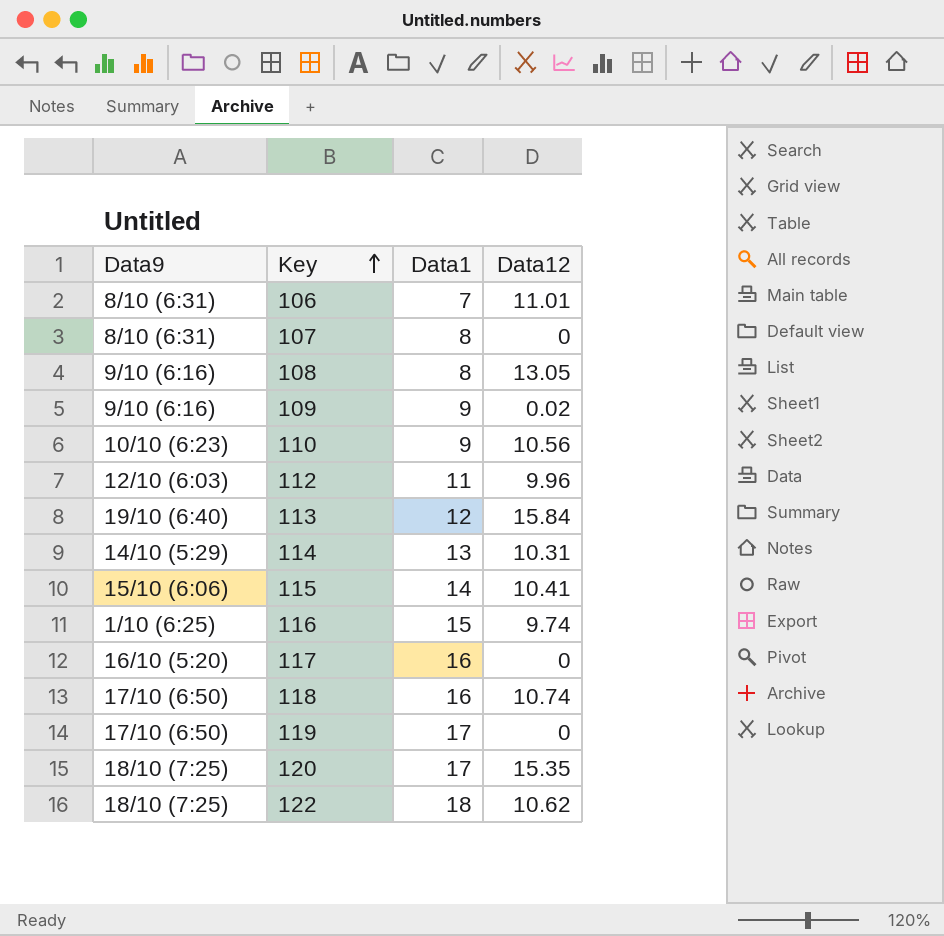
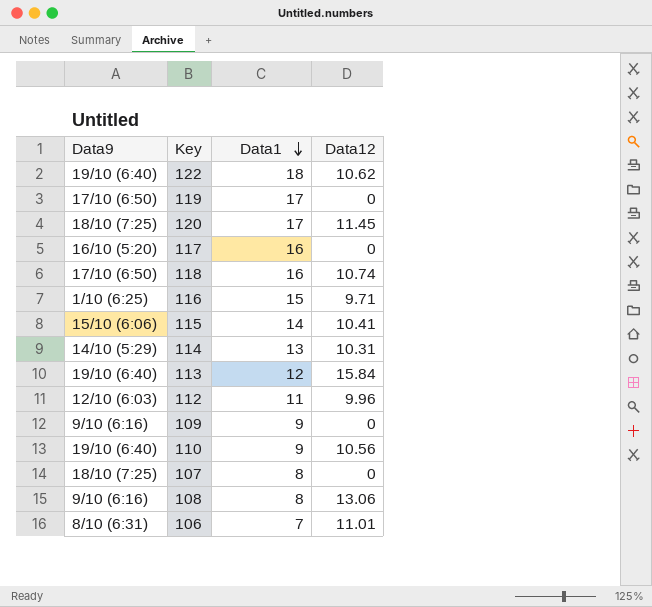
row order: Key ascending -> Data1 descending
122 | Data9: 18/10 (7:25) -> 19/10 (6:40)
120 | Data12: 15.35 -> 11.45
116 | Data12: 9.74 -> 9.71
109 | Data12: 0.02 -> 0
110 | Data9: 10/10 (6:23) -> 19/10 (6:40)
107 | Data9: 8/10 (6:31) -> 18/10 (7:25)
108 | Data12: 13.05 -> 13.06

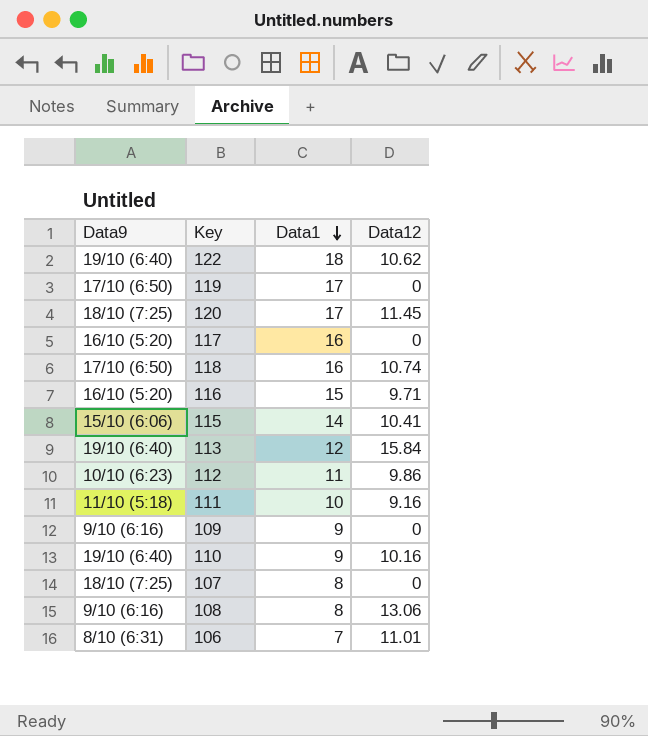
row 114: 14/10 (5:29) | 13 | 10.31 -> none
116 | Data9: 1/10 (6:25) -> 16/10 (5:20)
112 | Data9: 12/10 (6:03) -> 10/10 (6:23)
112 | Data12: 9.96 -> 9.86
row 111: none -> 11/10 (5:18) | 10 | 9.16
110 | Data12: 10.56 -> 10.16

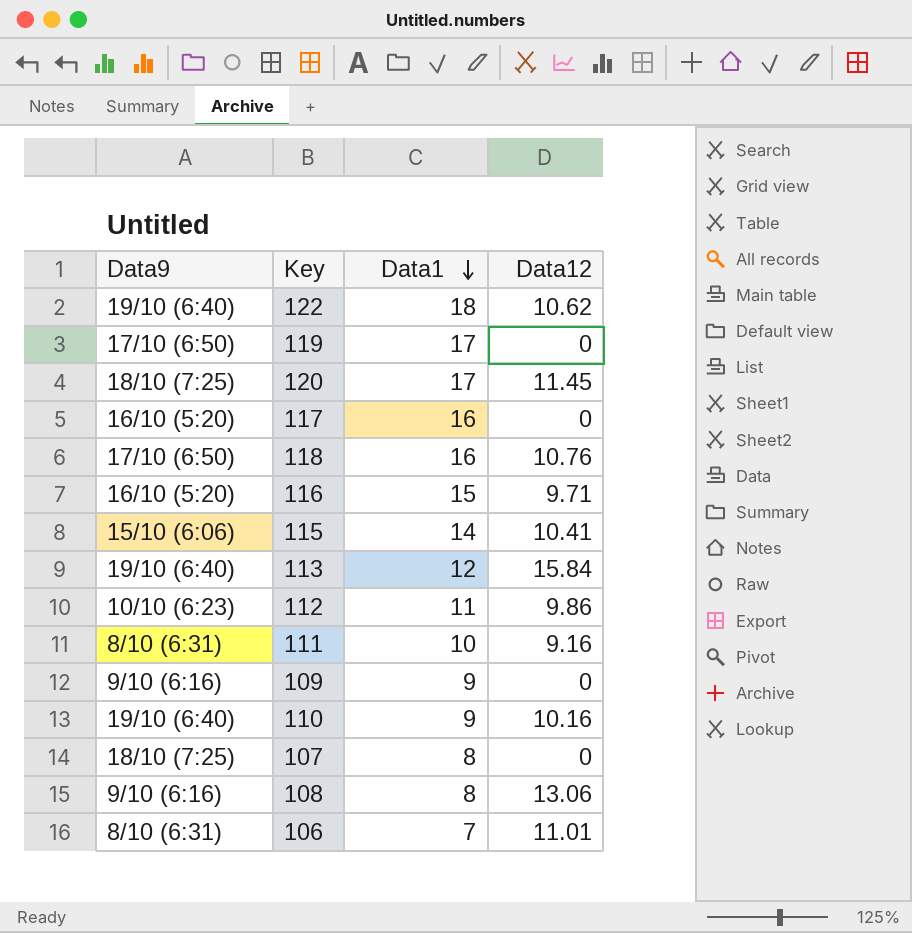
118 | Data12: 10.74 -> 10.76
111 | Data9: 11/10 (5:18) -> 8/10 (6:31)

